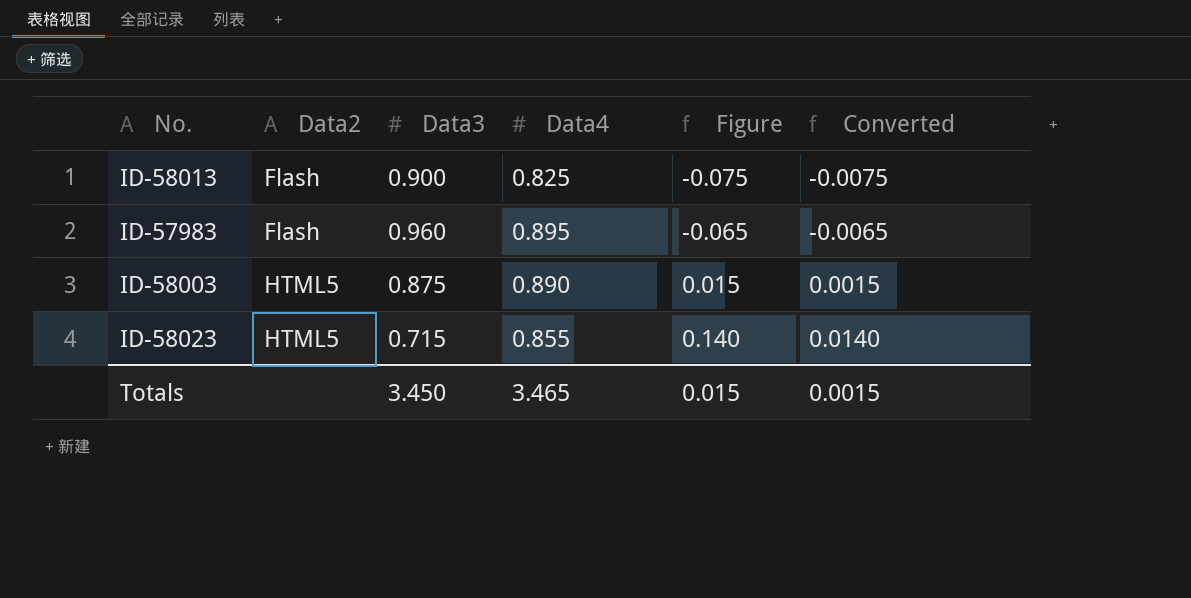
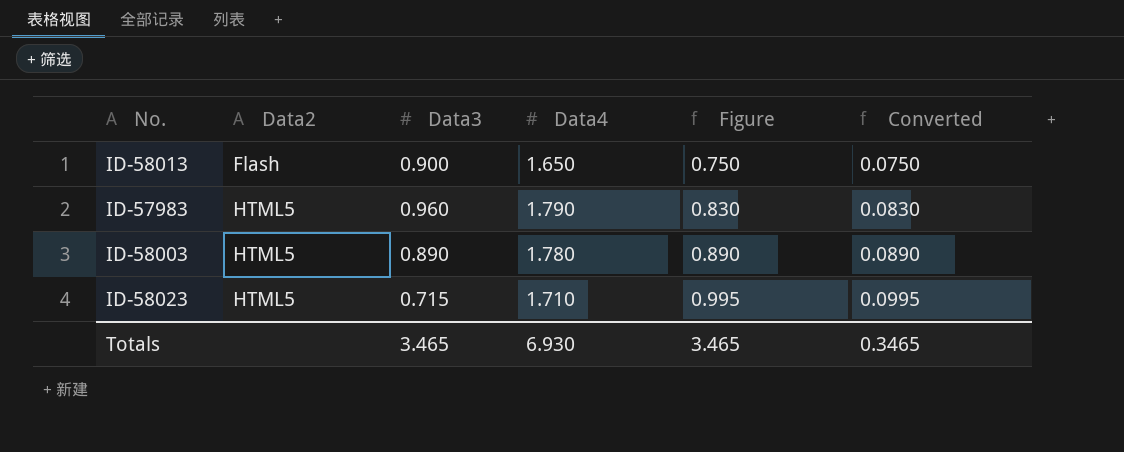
ID-58013 | Data4: 0.825 -> 1.650
ID-58013 | Figure: -0.075 -> 0.750
ID-58013 | Converted: -0.0075 -> 0.0750
ID-57983 | Data2: Flash -> HTML5
ID-57983 | Data4: 0.895 -> 1.790
ID-57983 | Figure: -0.065 -> 0.830
ID-57983 | Converted: -0.0065 -> 0.0830
ID-58003 | Data3: 0.875 -> 0.890
ID-58003 | Data4: 0.890 -> 1.780
ID-58003 | Figure: 0.015 -> 0.890
ID-58003 | Converted: 0.0015 -> 0.0890
ID-58023 | Data4: 0.855 -> 1.710
ID-58023 | Figure: 0.140 -> 0.995
ID-58023 | Converted: 0.0140 -> 0.0995
Totals | Data3: 3.450 -> 3.465
Totals | Data4: 3.465 -> 6.930
Totals | Figure: 0.015 -> 3.465
Totals | Converted: 0.0015 -> 0.3465

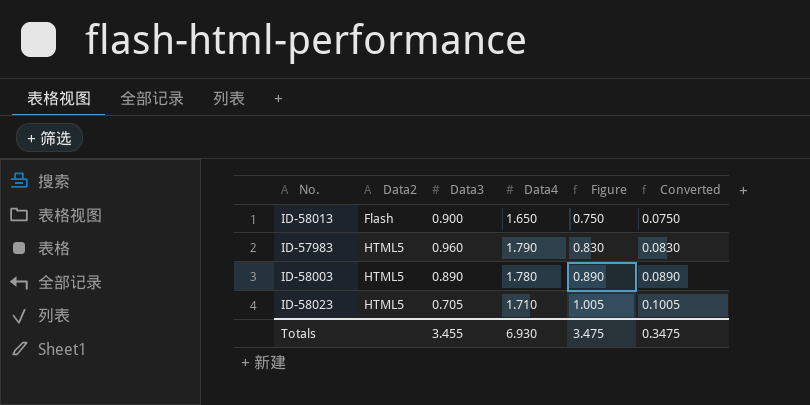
ID-58023 | Data3: 0.715 -> 0.705
ID-58023 | Figure: 0.995 -> 1.005
ID-58023 | Converted: 0.0995 -> 0.1005
Totals | Data3: 3.465 -> 3.455
Totals | Figure: 3.465 -> 3.475
Totals | Converted: 0.3465 -> 0.3475

